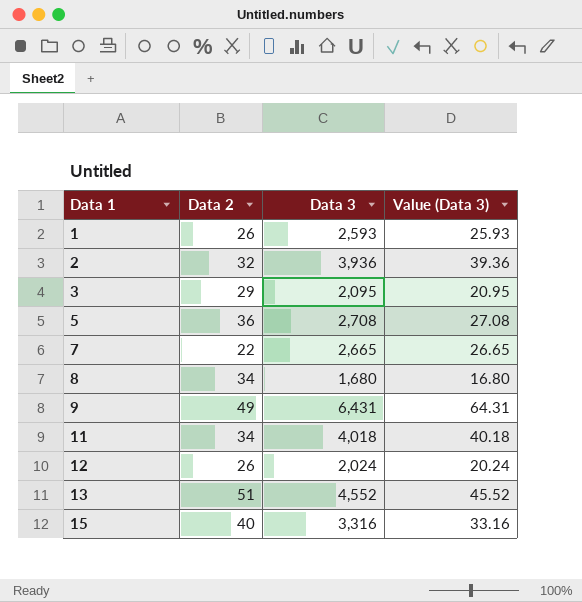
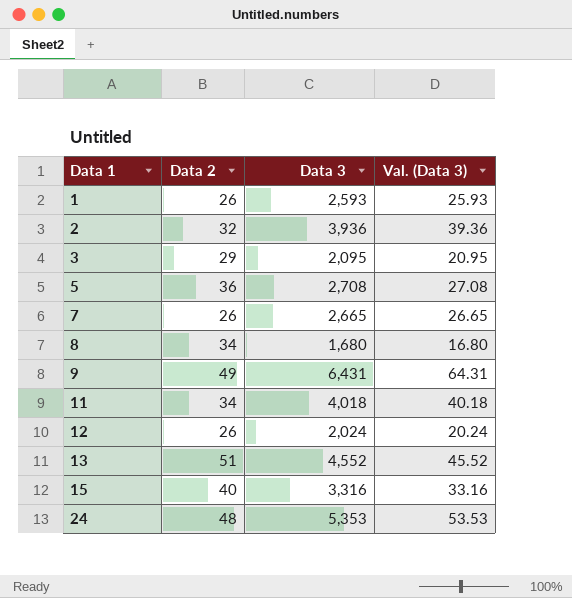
column name: Value (Data 3) -> Val. (Data 3)
7 | Data 2: 22 -> 26
row 24: none -> 48 | 5,353 | 53.53

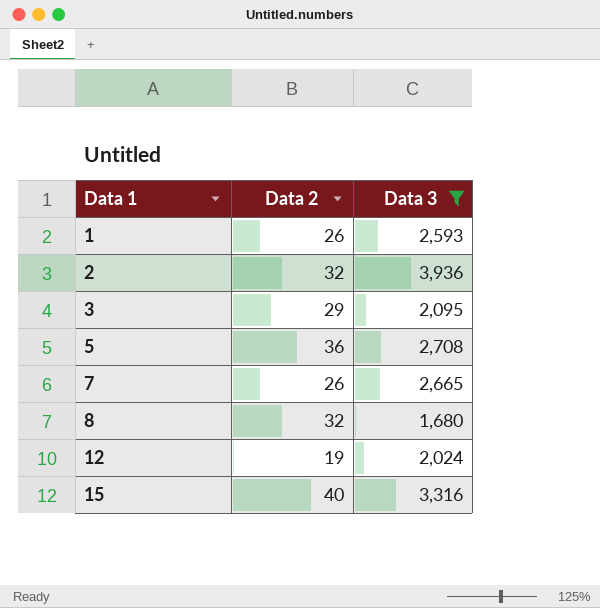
filter: none -> Data 3 <= 3,936
column Val. (Data 3) | formula: [Data 3] * 0.01 -> none
8 | Data 2: 34 -> 32
12 | Data 2: 26 -> 19

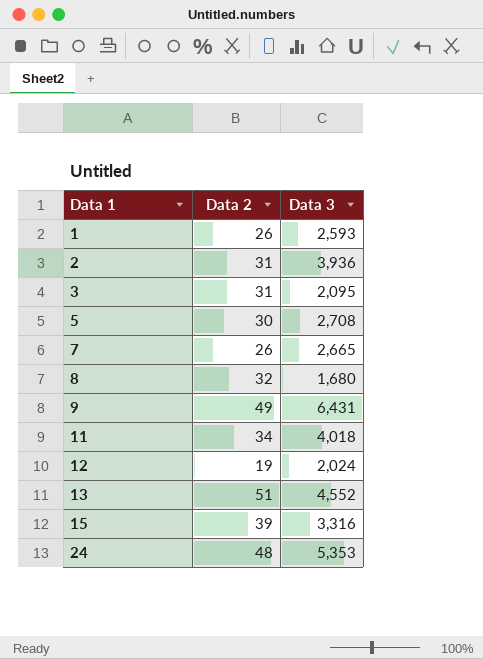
filter: Data 3 <= 3,936 -> none
2 | Data 2: 32 -> 31
3 | Data 2: 29 -> 31
5 | Data 2: 36 -> 30
15 | Data 2: 40 -> 39

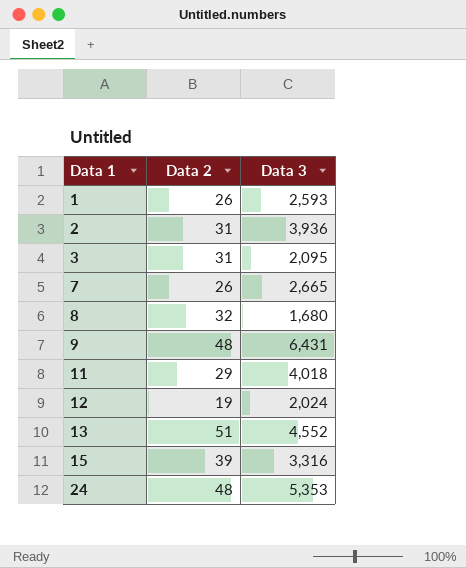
row 5: 30 | 2,708 -> none
9 | Data 2: 49 -> 48
11 | Data 2: 34 -> 29

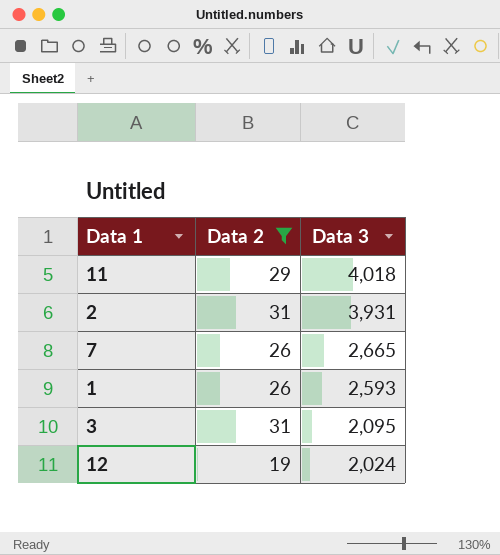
filter: none -> Data 2 <= 31
row order: Data 1 ascending -> Data 3 descending
2 | Data 3: 3,936 -> 3,931

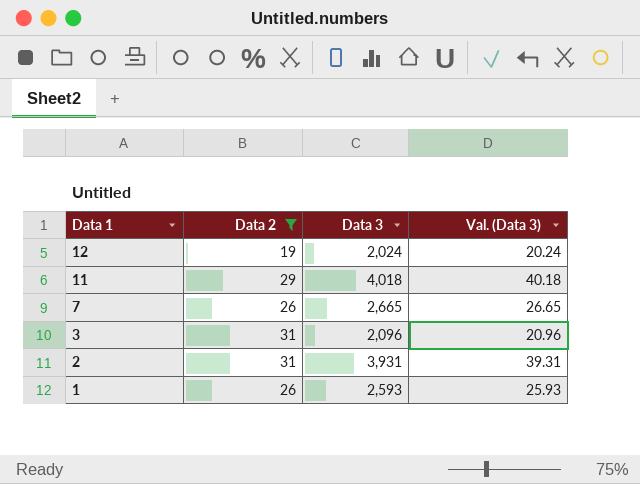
row order: Data 3 descending -> Data 1 descending
column Val. (Data 3) | formula: none -> [Data 3] * 0.01
3 | Data 3: 2,095 -> 2,096

